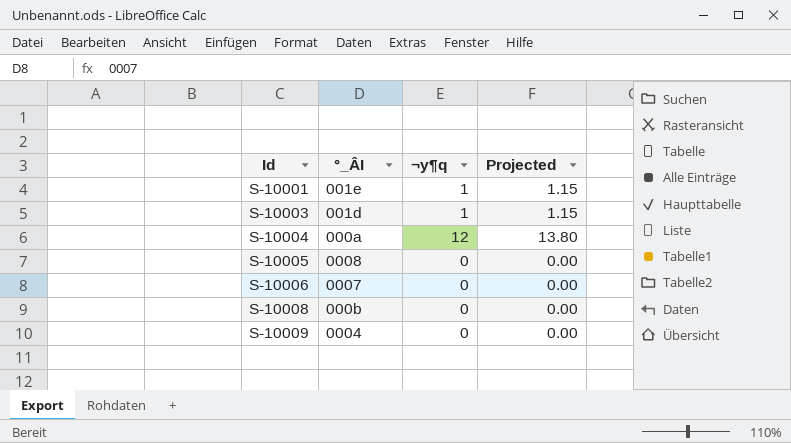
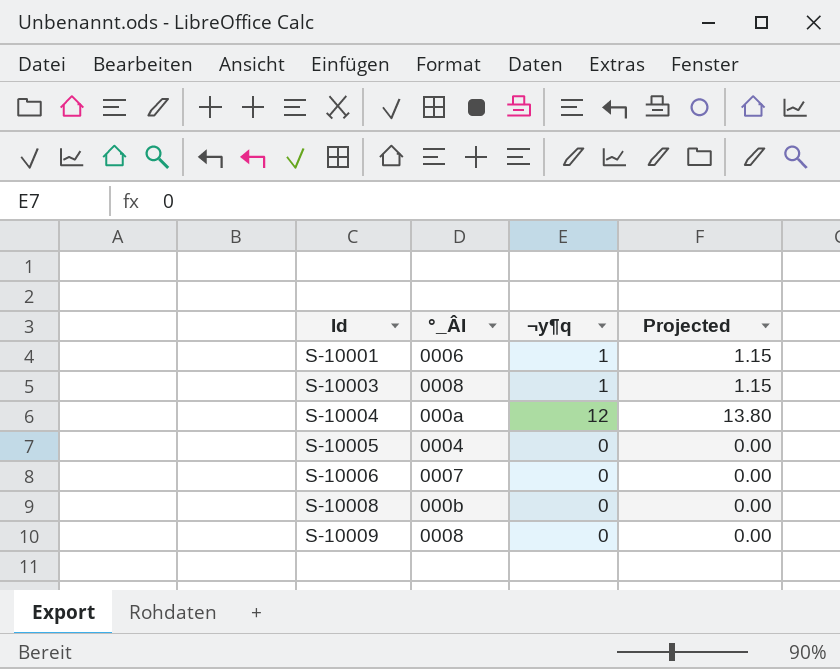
S-10001 | °_ÂI: 001e -> 0006
S-10003 | °_ÂI: 001d -> 0008
S-10005 | °_ÂI: 0008 -> 0004
S-10009 | °_ÂI: 0004 -> 0008

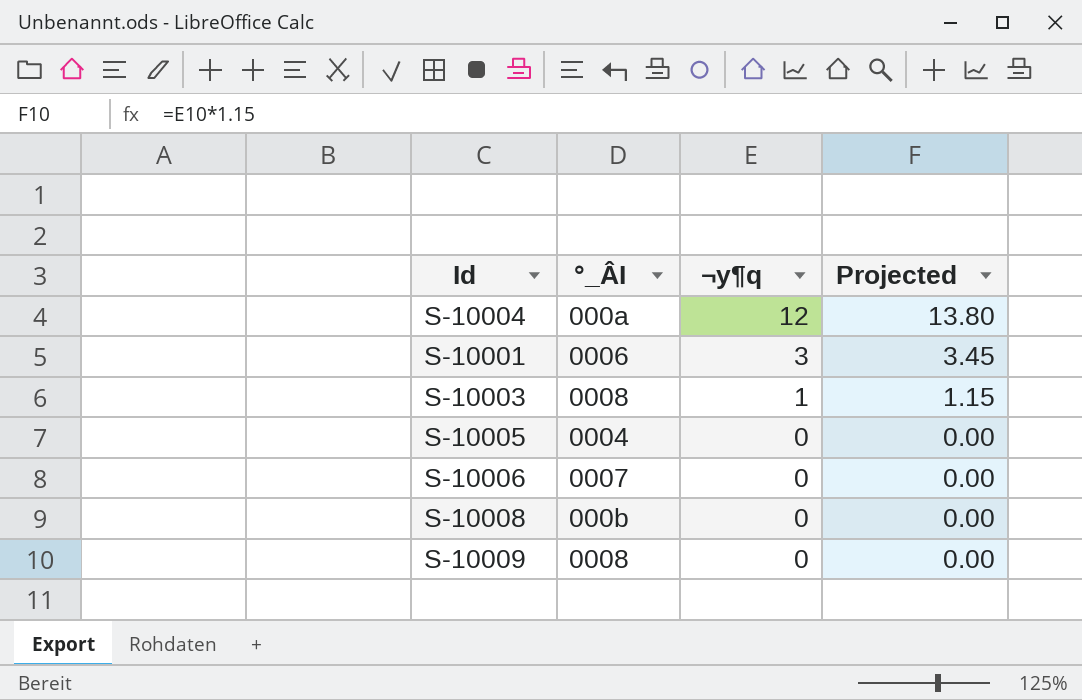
row order: Id ascending -> ¬y¶q descending
S-10001 | ¬y¶q: 1 -> 3
S-10001 | Projected: 1.15 -> 3.45

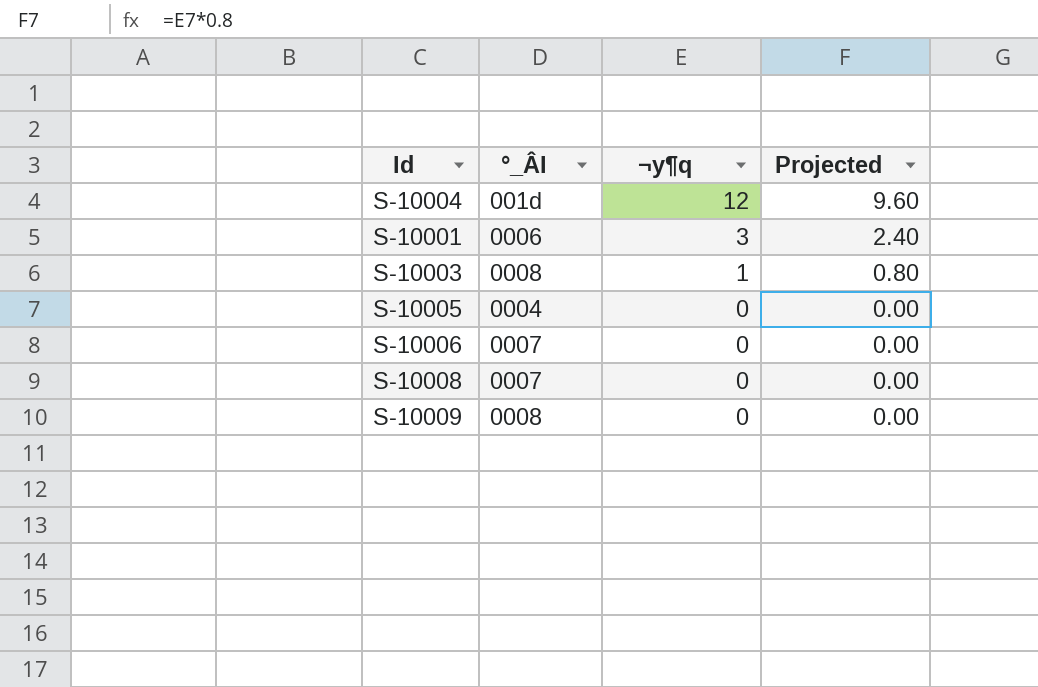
column Projected | formula: [¬y¶q] * 1.15 -> [¬y¶q] * 0.8
S-10004 | °_ÂI: 000a -> 001d
S-10008 | °_ÂI: 000b -> 0007

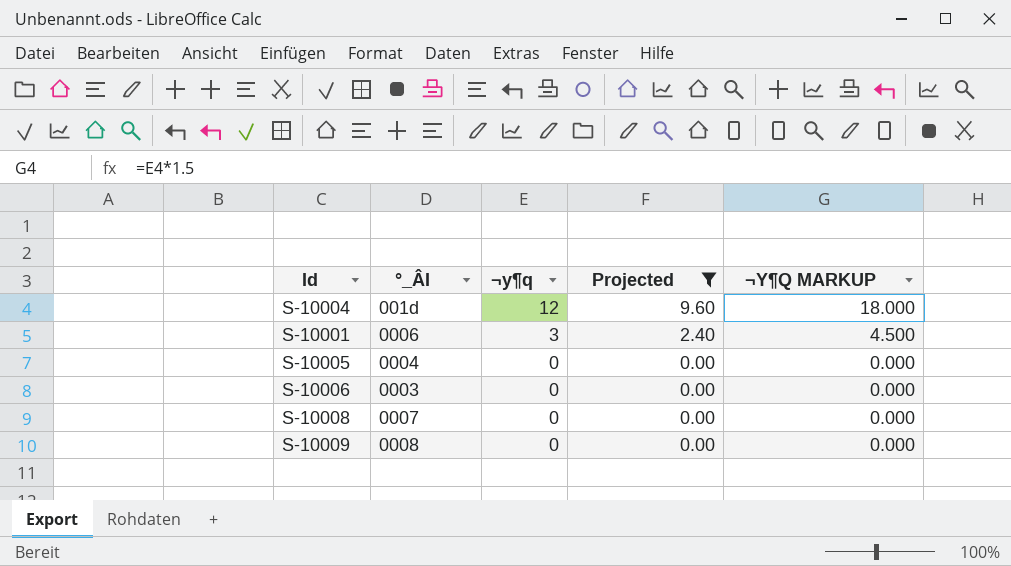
filter: none -> Projected != 0.80
column ¬Y¶Q MARKUP | formula: none -> [¬y¶q] * 1.5
S-10006 | °_ÂI: 0007 -> 0003

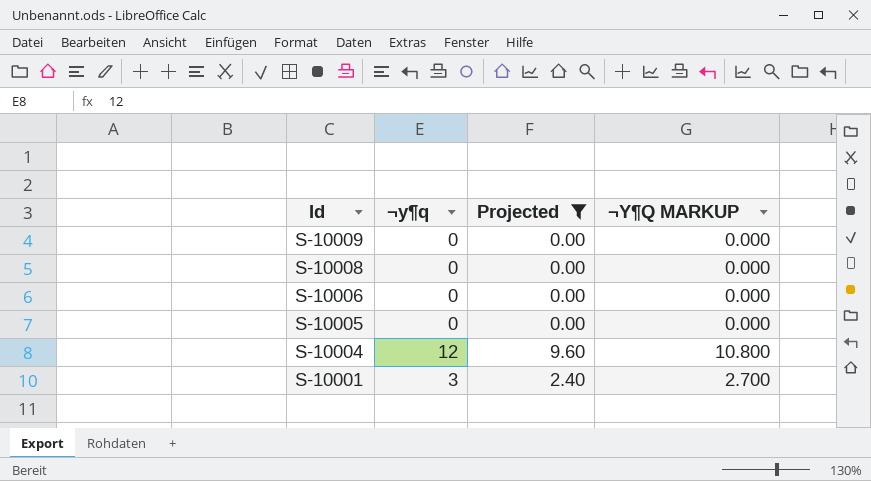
row order: ¬y¶q descending -> Id descending
column °_ÂI | position: 2 -> none
column ¬Y¶Q MARKUP | formula: [¬y¶q] * 1.5 -> [¬y¶q] * 0.9

